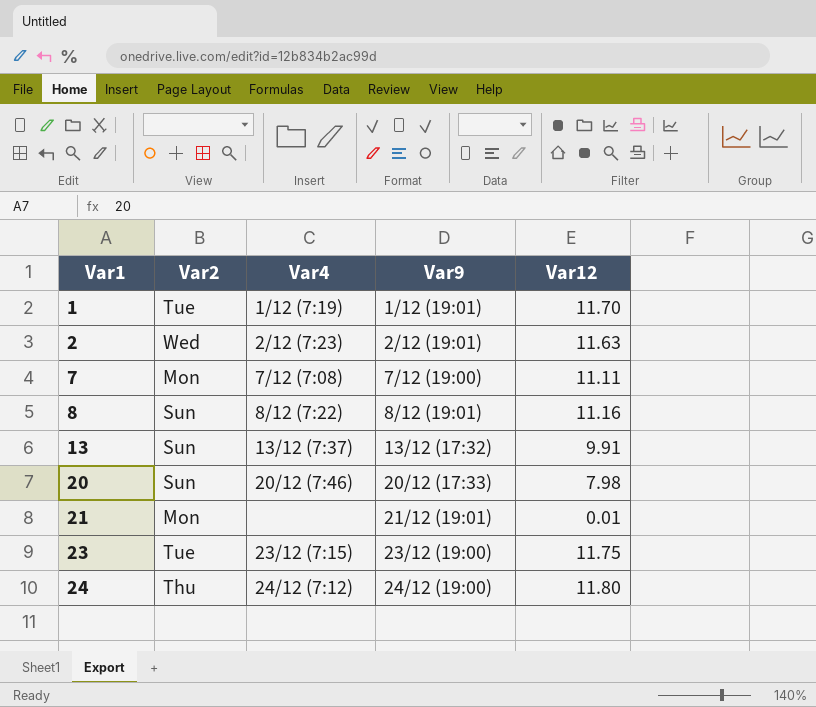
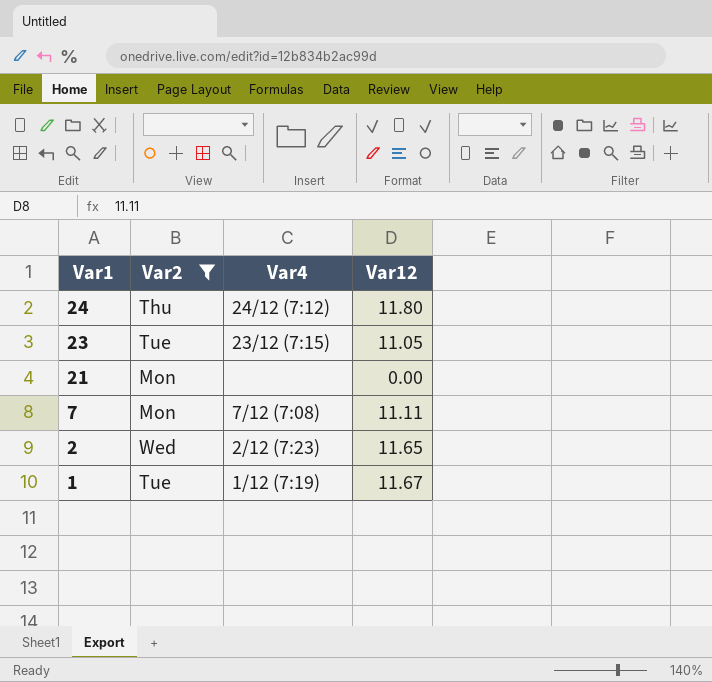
filter: none -> Var2 != Sun
row order: Var1 ascending -> Var1 descending
column Var9 | position: 4 -> none
23 | Var12: 11.75 -> 11.05
21 | Var12: 0.01 -> 0.00
2 | Var12: 11.63 -> 11.65
1 | Var12: 11.70 -> 11.67

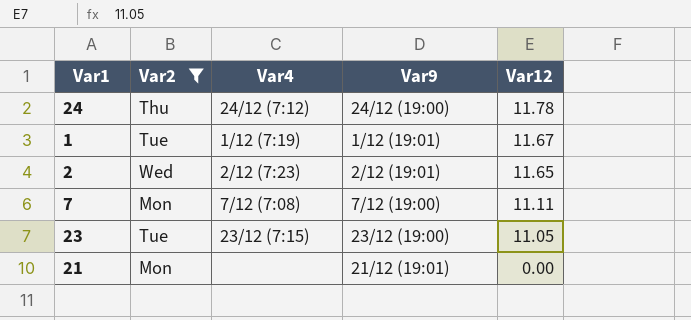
row order: Var1 descending -> Var12 descending
column Var9 | position: none -> 4
24 | Var12: 11.80 -> 11.78

